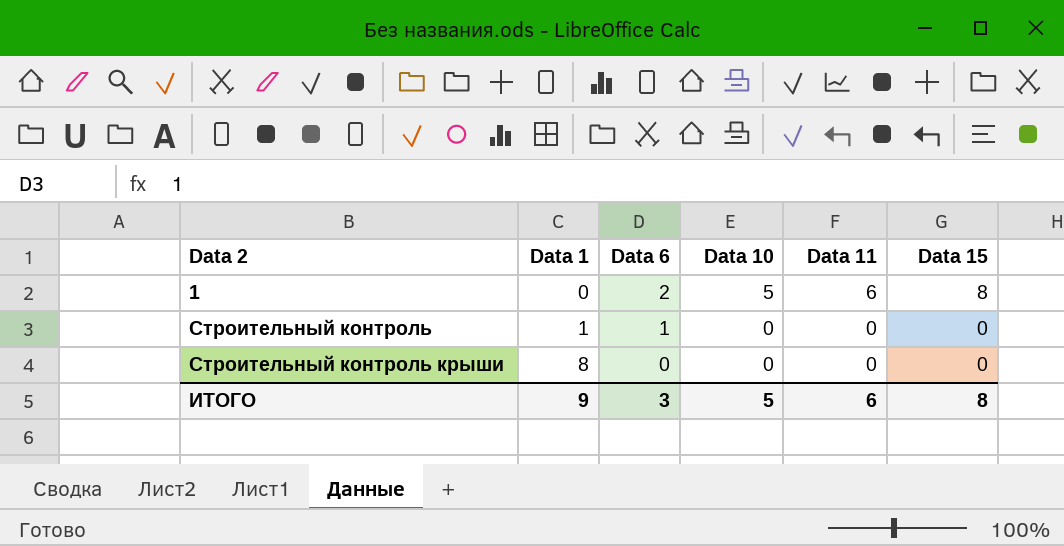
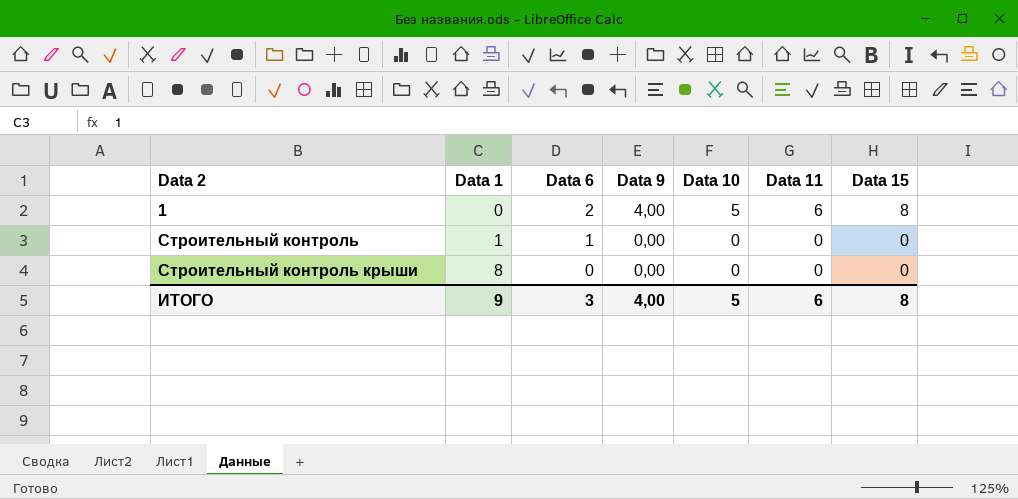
column Data 9 | position: none -> 4

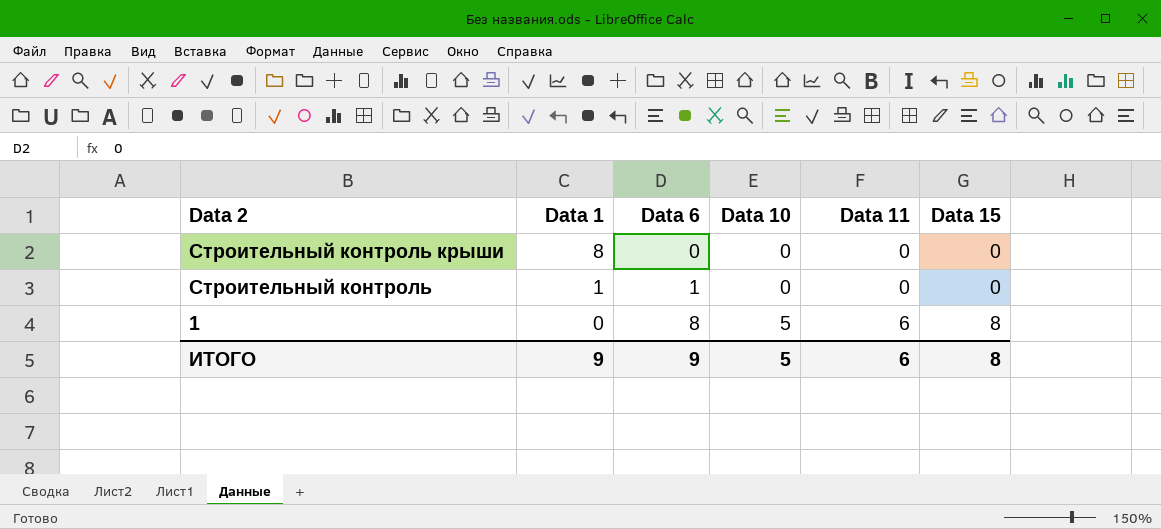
row order: Data 2 ascending -> Data 2 descending
column Data 9 | position: 4 -> none
1 | Data 6: 2 -> 8
ИТОГО | Data 6: 3 -> 9

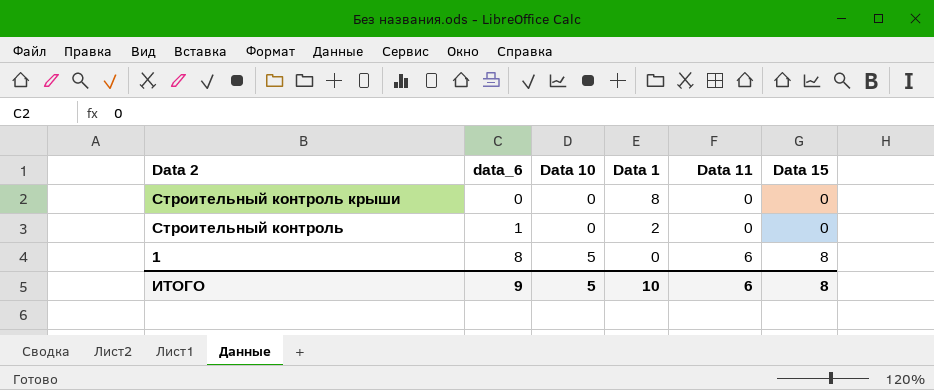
column name: Data 6 -> data_6
column Data 1 | position: 2 -> 4
Строительный контроль | Data 1: 1 -> 2
ИТОГО | Data 1: 9 -> 10

